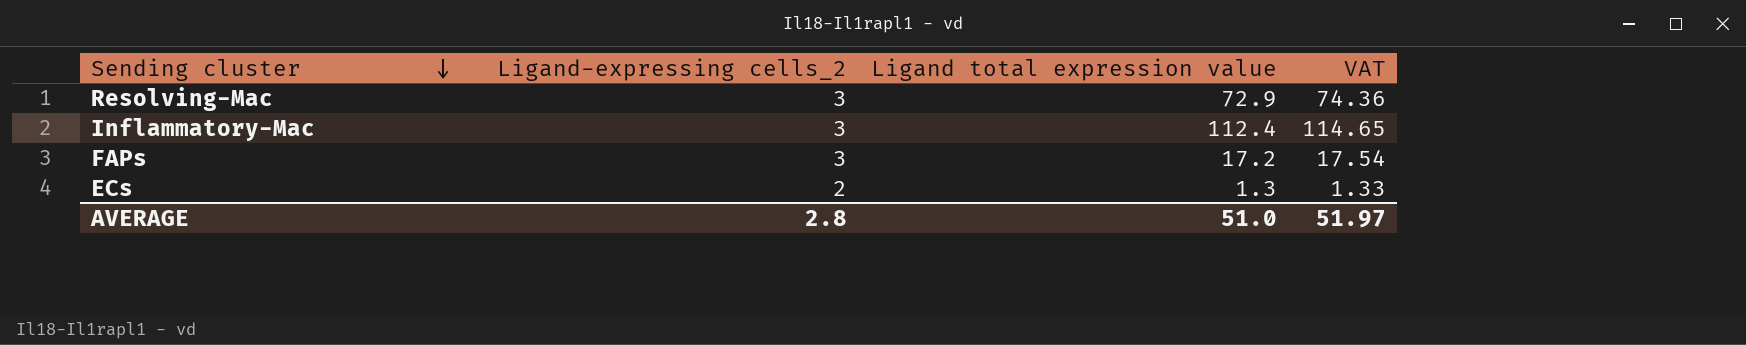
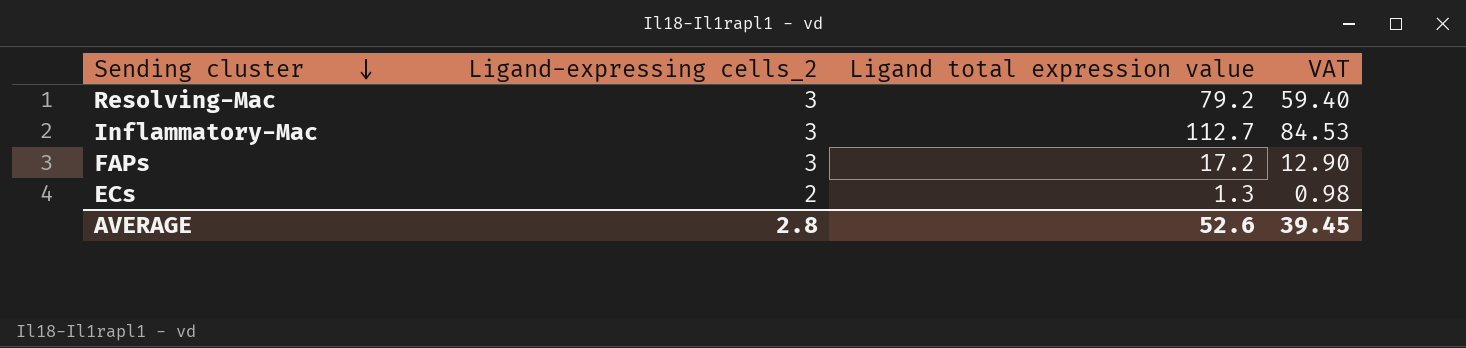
column VAT | formula: [Ligand total expression value] * 1.02 -> [Ligand total expression value] * 0.75
Resolving-Mac | Ligand total expression value: 72.9 -> 79.2
Inflammatory-Mac | Ligand total expression value: 112.4 -> 112.7
AVERAGE | Ligand total expression value: 51.0 -> 52.6
AVERAGE | VAT: 51.97 -> 39.45

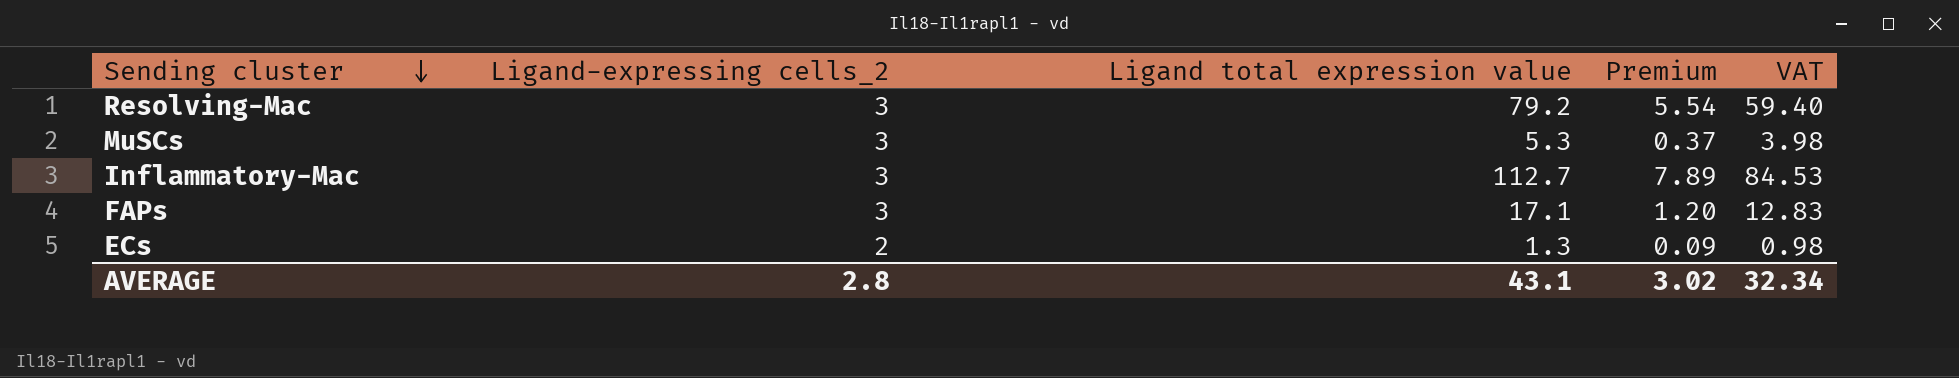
column Premium | formula: none -> [Ligand total expression value] * 0.07
row MuSCs: none -> 3 | 5.3 | 0.37 | 3.98
FAPs | Ligand total expression value: 17.2 -> 17.1
FAPs | VAT: 12.90 -> 12.83
AVERAGE | Ligand total expression value: 52.6 -> 43.1
AVERAGE | VAT: 39.45 -> 32.34

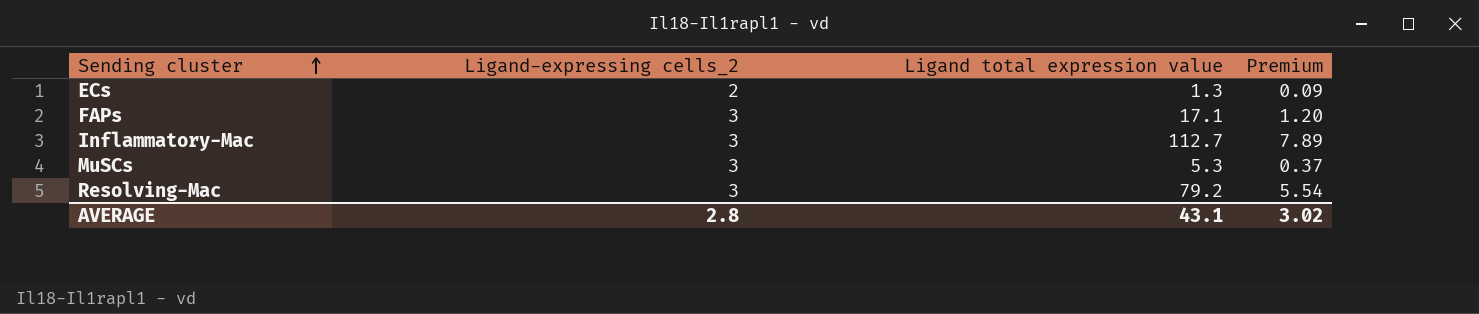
row order: Sending cluster descending -> Sending cluster ascending
column VAT | formula: [Ligand total expression value] * 0.75 -> none

